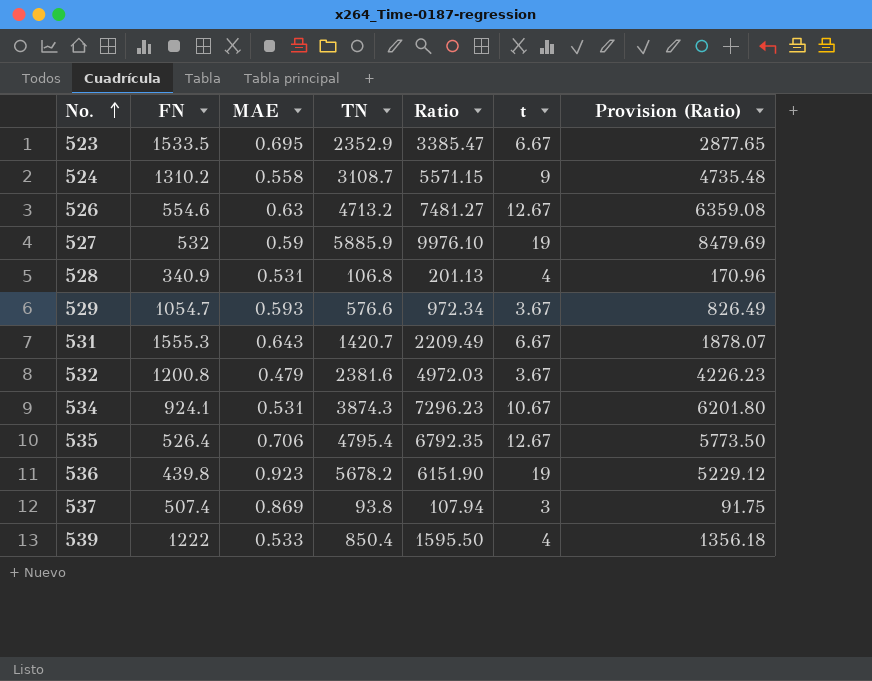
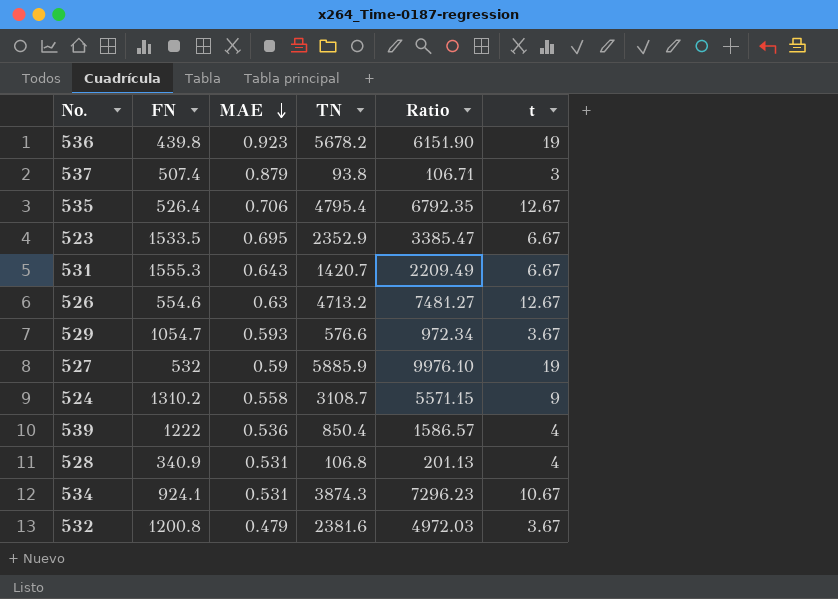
row order: No. ascending -> MAE descending
column Provision (Ratio) | formula: [Ratio] * 0.85 -> none
537 | MAE: 0.869 -> 0.879
537 | Ratio: 107.94 -> 106.71
539 | MAE: 0.533 -> 0.536
539 | Ratio: 1595.50 -> 1586.57

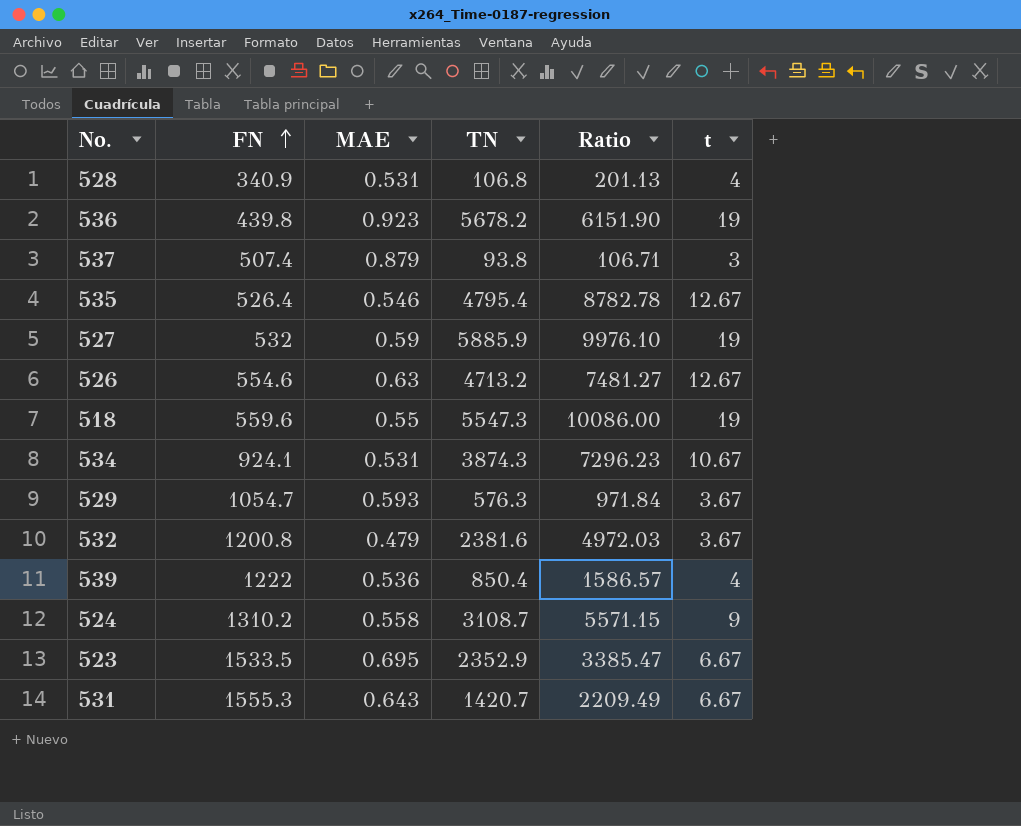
row order: MAE descending -> FN ascending
535 | MAE: 0.706 -> 0.546
535 | Ratio: 6792.35 -> 8782.78
row 518: none -> 559.6 | 0.55 | 5547.3 | 10086.00 | 19
529 | TN: 576.6 -> 576.3
529 | Ratio: 972.34 -> 971.84

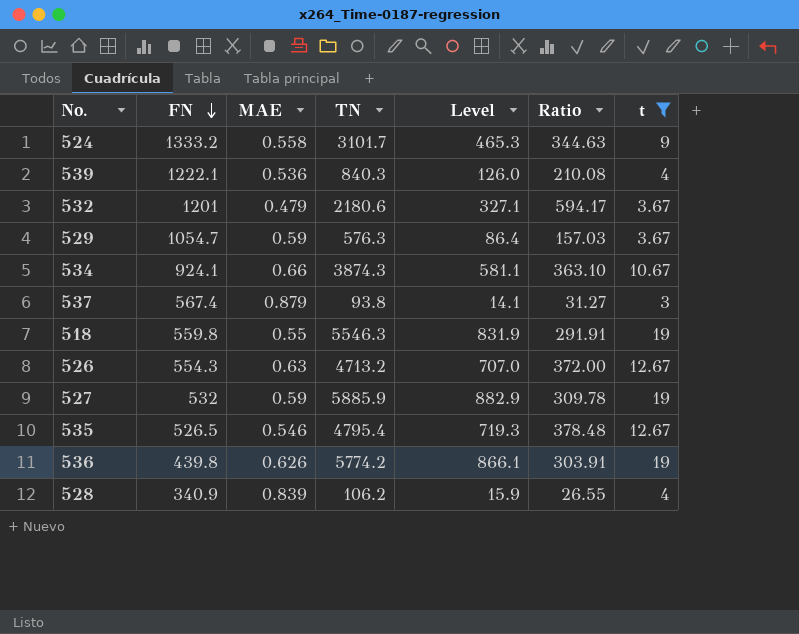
filter: none -> t != 6.67
row order: FN ascending -> FN descending
column Level | formula: none -> [TN] * 0.15
column Ratio | formula: [TN] / [MAE] -> [TN] / [t]
524 | FN: 1310.2 -> 1333.2
524 | TN: 3108.7 -> 3101.7
539 | FN: 1222 -> 1222.1
539 | TN: 850.4 -> 840.3
532 | FN: 1200.8 -> 1201
532 | TN: 2381.6 -> 2180.6
529 | MAE: 0.593 -> 0.59
534 | MAE: 0.531 -> 0.66
537 | FN: 507.4 -> 567.4
518 | FN: 559.6 -> 559.8
518 | TN: 5547.3 -> 5546.3
526 | FN: 554.6 -> 554.3
535 | FN: 526.4 -> 526.5
536 | MAE: 0.923 -> 0.626
536 | TN: 5678.2 -> 5774.2
528 | MAE: 0.531 -> 0.839
528 | TN: 106.8 -> 106.2

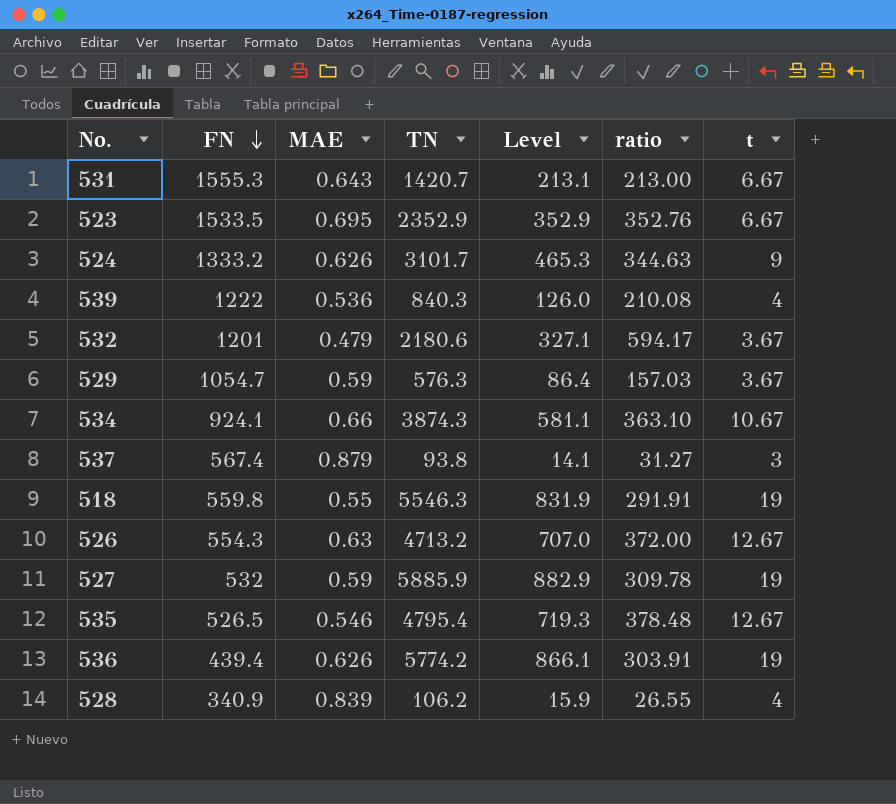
filter: t != 6.67 -> none
column name: Ratio -> ratio
524 | MAE: 0.558 -> 0.626
539 | FN: 1222.1 -> 1222
536 | FN: 439.8 -> 439.4

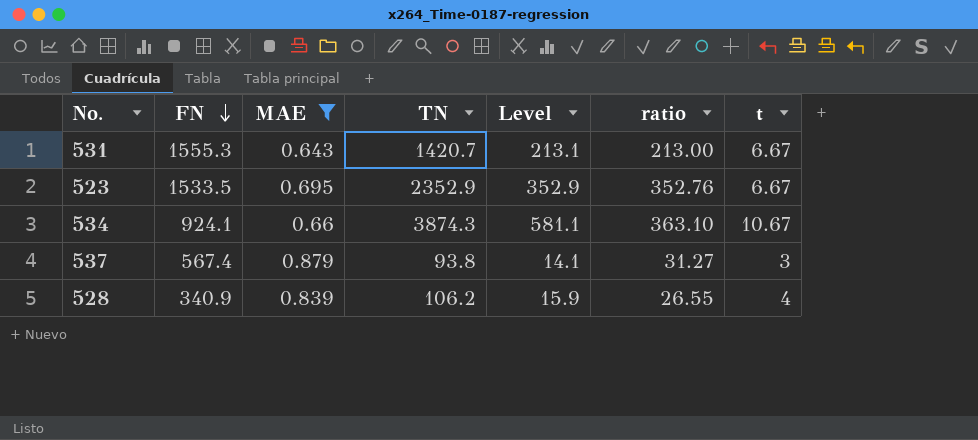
filter: none -> MAE >= 0.643

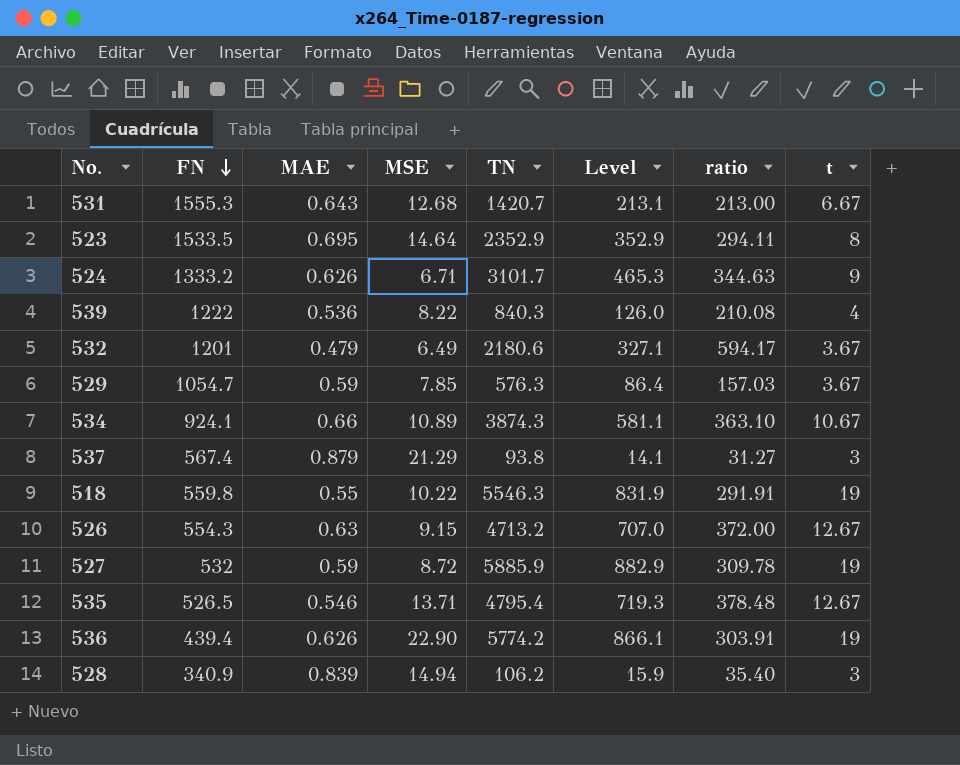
filter: MAE >= 0.643 -> none
column MSE | position: none -> 4
523 | ratio: 352.76 -> 294.11
523 | t: 6.67 -> 8
528 | ratio: 26.55 -> 35.40
528 | t: 4 -> 3

